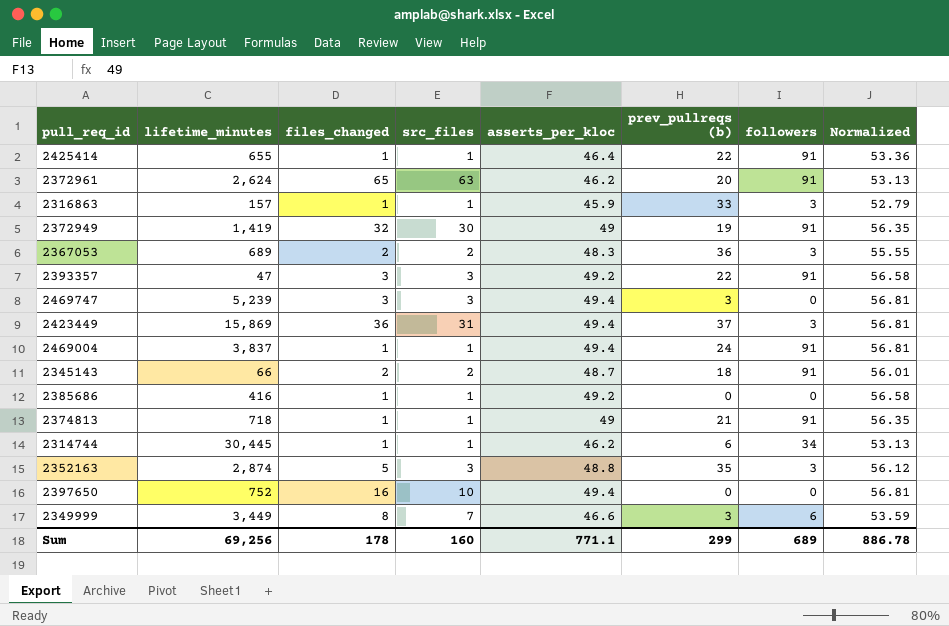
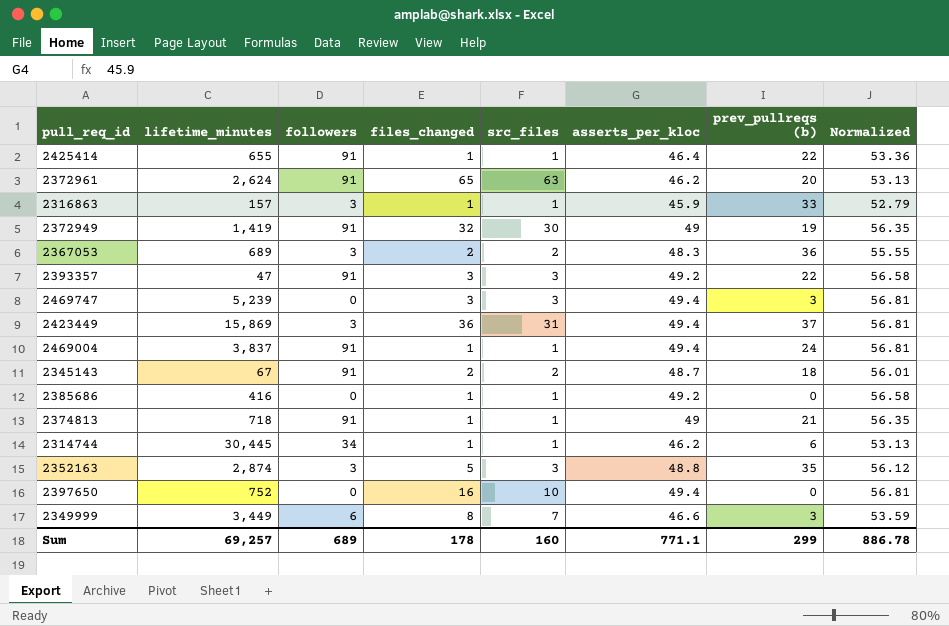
column followers | position: 7 -> 3
2345143 | lifetime_minutes: 66 -> 67
Sum | lifetime_minutes: 69,256 -> 69,257

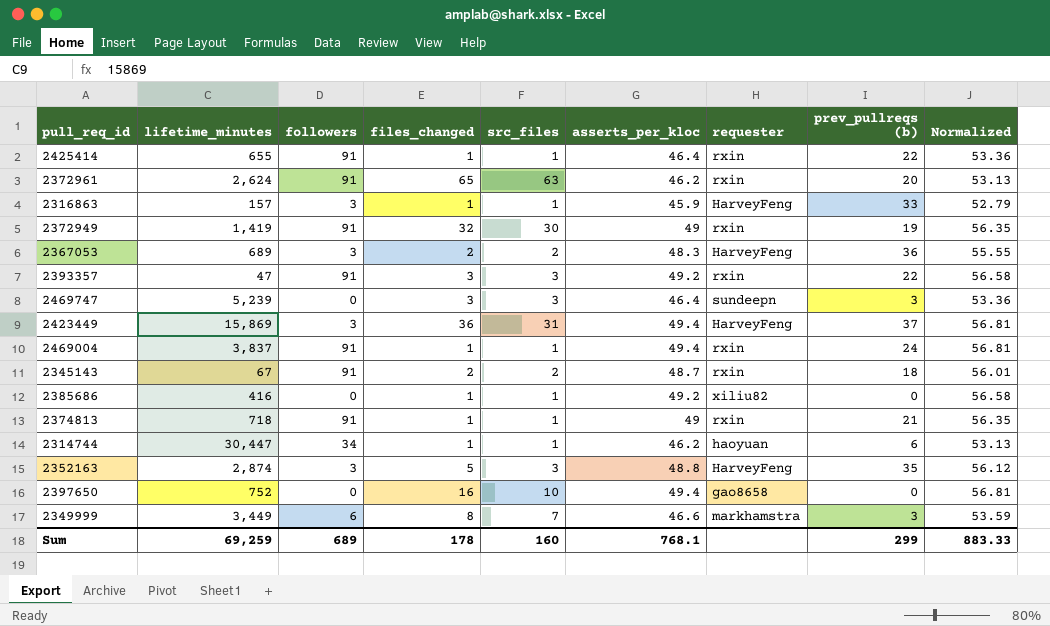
column requester | position: none -> 7
2469747 | asserts_per_kloc: 49.4 -> 46.4
2469747 | Normalized: 56.81 -> 53.36
2314744 | lifetime_minutes: 30,445 -> 30,447
Sum | lifetime_minutes: 69,257 -> 69,259
Sum | asserts_per_kloc: 771.1 -> 768.1
Sum | Normalized: 886.78 -> 883.33

